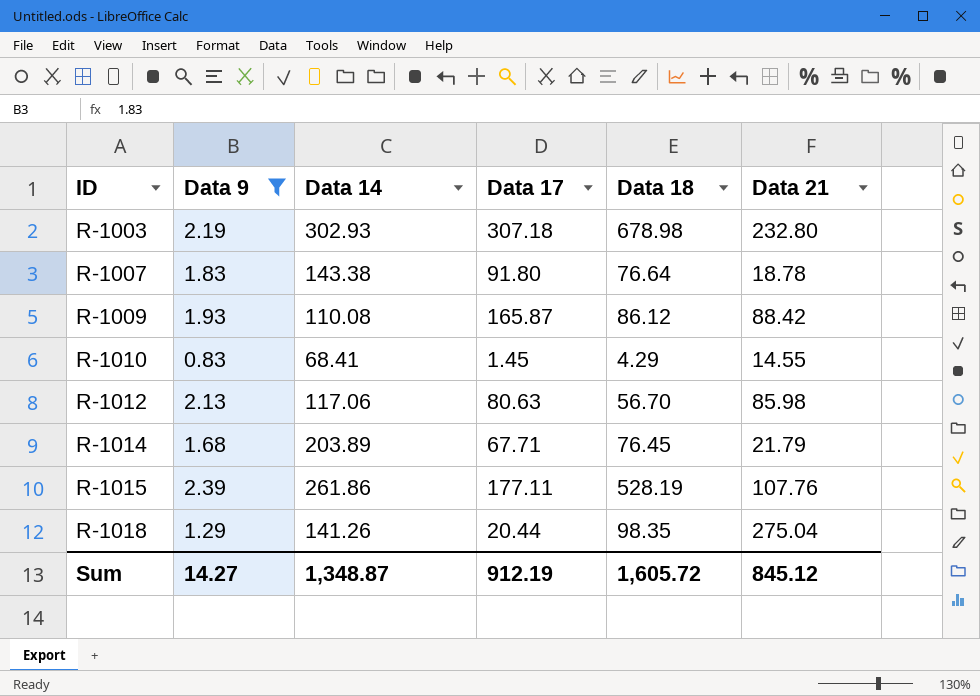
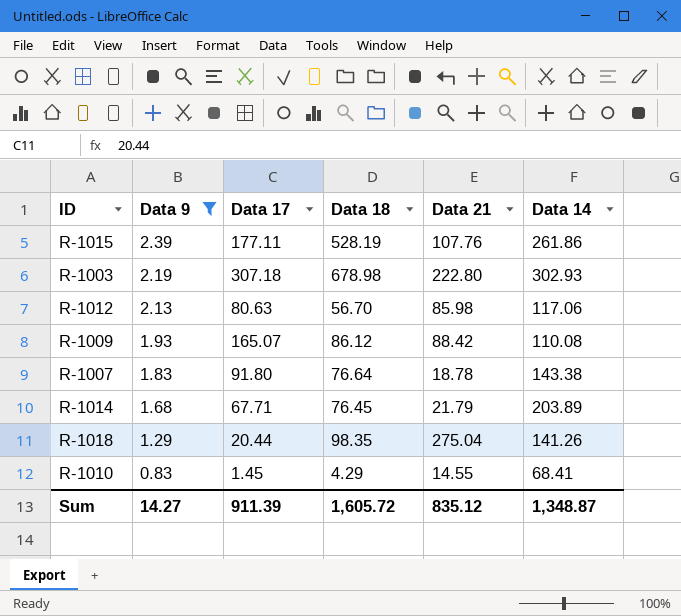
row order: ID ascending -> Data 9 descending
column Data 14 | position: 3 -> 6
R-1003 | Data 21: 232.80 -> 222.80
R-1009 | Data 17: 165.87 -> 165.07
Sum | Data 17: 912.19 -> 911.39
Sum | Data 21: 845.12 -> 835.12

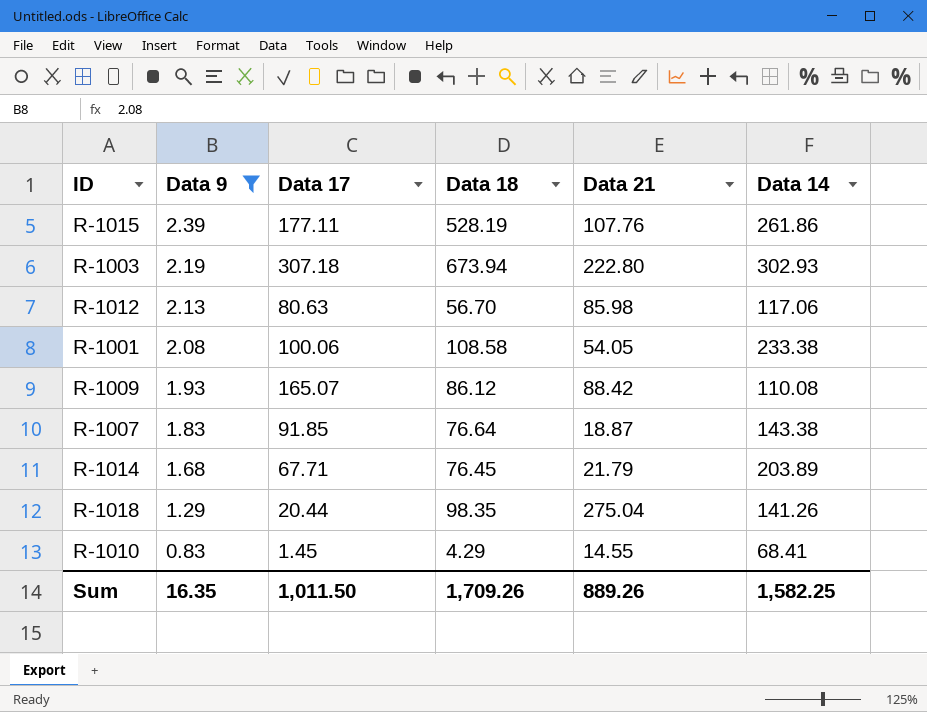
R-1003 | Data 18: 678.98 -> 673.94
row R-1001: none -> 2.08 | 100.06 | 108.58 | 54.05 | 233.38
R-1007 | Data 17: 91.80 -> 91.85
R-1007 | Data 21: 18.78 -> 18.87
Sum | Data 9: 14.27 -> 16.35
Sum | Data 17: 911.39 -> 1,011.50
Sum | Data 18: 1,605.72 -> 1,709.26
Sum | Data 21: 835.12 -> 889.26
Sum | Data 14: 1,348.87 -> 1,582.25

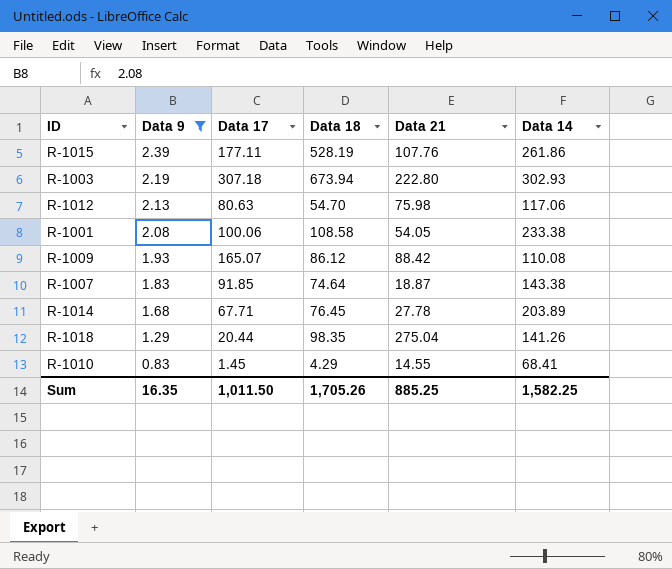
R-1012 | Data 18: 56.70 -> 54.70
R-1012 | Data 21: 85.98 -> 75.98
R-1007 | Data 18: 76.64 -> 74.64
R-1014 | Data 21: 21.79 -> 27.78
Sum | Data 18: 1,709.26 -> 1,705.26
Sum | Data 21: 889.26 -> 885.25

